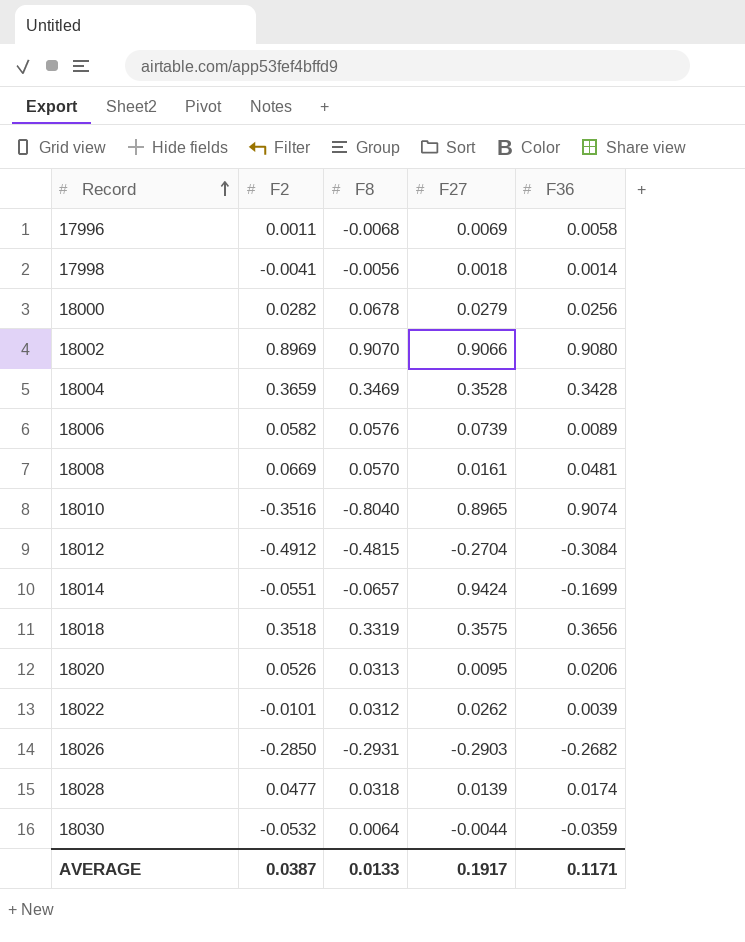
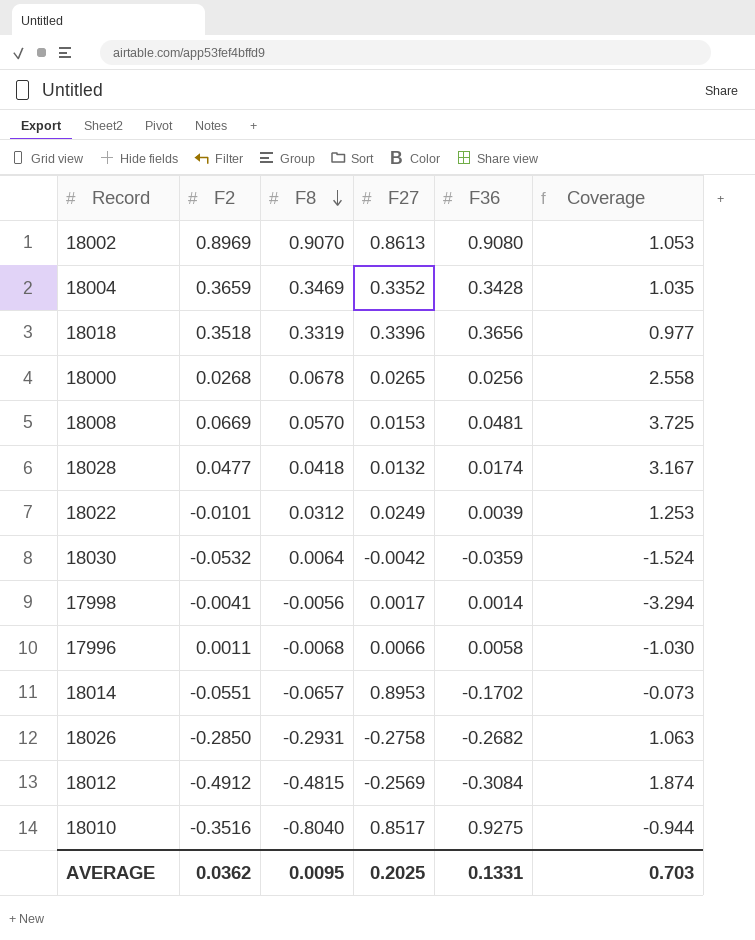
row order: Record ascending -> F8 descending
column Coverage | formula: none -> [F8] / [F27]
row 18006: 0.0582 | 0.0576 | 0.0739 | 0.0089 -> none
row 18020: 0.0526 | 0.0313 | 0.0095 | 0.0206 -> none
18002 | F27: 0.9066 -> 0.8613
18004 | F27: 0.3528 -> 0.3352
18018 | F27: 0.3575 -> 0.3396
18000 | F2: 0.0282 -> 0.0268
18000 | F27: 0.0279 -> 0.0265
18008 | F27: 0.0161 -> 0.0153
18028 | F8: 0.0318 -> 0.0418
18028 | F27: 0.0139 -> 0.0132
18022 | F27: 0.0262 -> 0.0249
18030 | F27: -0.0044 -> -0.0042
17998 | F27: 0.0018 -> 0.0017
17996 | F27: 0.0069 -> 0.0066
18014 | F27: 0.9424 -> 0.8953
18014 | F36: -0.1699 -> -0.1702
18026 | F27: -0.2903 -> -0.2758
18012 | F27: -0.2704 -> -0.2569
18010 | F27: 0.8965 -> 0.8517
18010 | F36: 0.9074 -> 0.9275
AVERAGE | F2: 0.0387 -> 0.0362
AVERAGE | F8: 0.0133 -> 0.0095
AVERAGE | F27: 0.1917 -> 0.2025
AVERAGE | F36: 0.1171 -> 0.1331

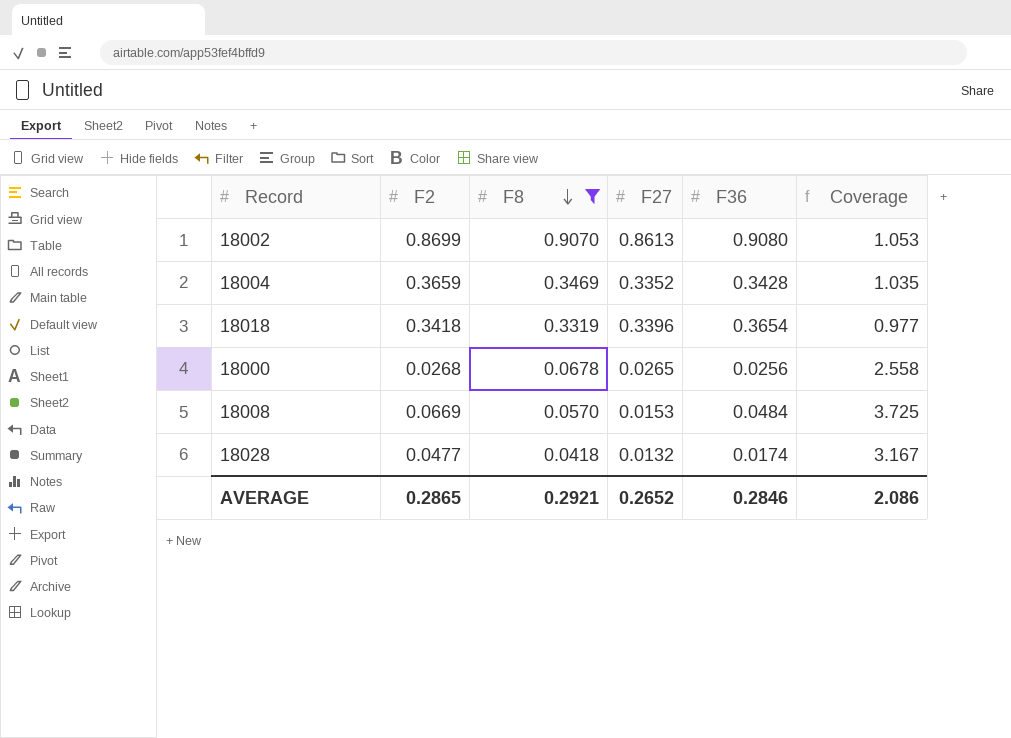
filter: none -> F8 >= 0.0418
18002 | F2: 0.8969 -> 0.8699
18018 | F2: 0.3518 -> 0.3418
18018 | F36: 0.3656 -> 0.3654
18008 | F36: 0.0481 -> 0.0484
AVERAGE | F2: 0.0362 -> 0.2865
AVERAGE | F8: 0.0095 -> 0.2921
AVERAGE | F27: 0.2025 -> 0.2652
AVERAGE | F36: 0.1331 -> 0.2846
AVERAGE | Coverage: 0.703 -> 2.086

